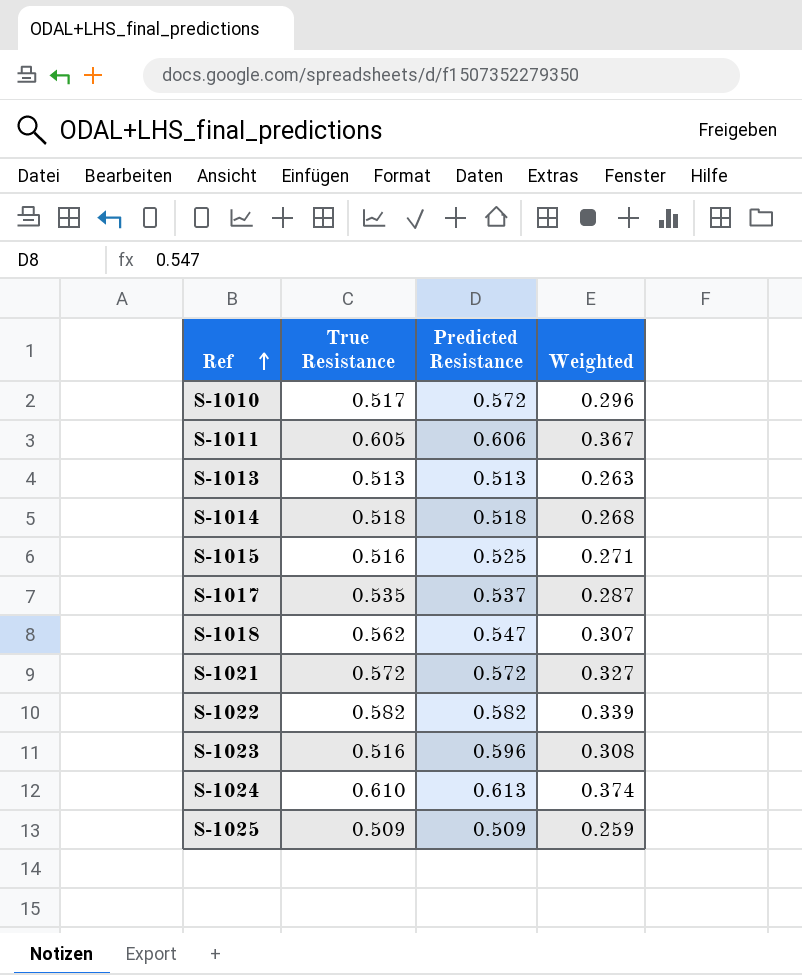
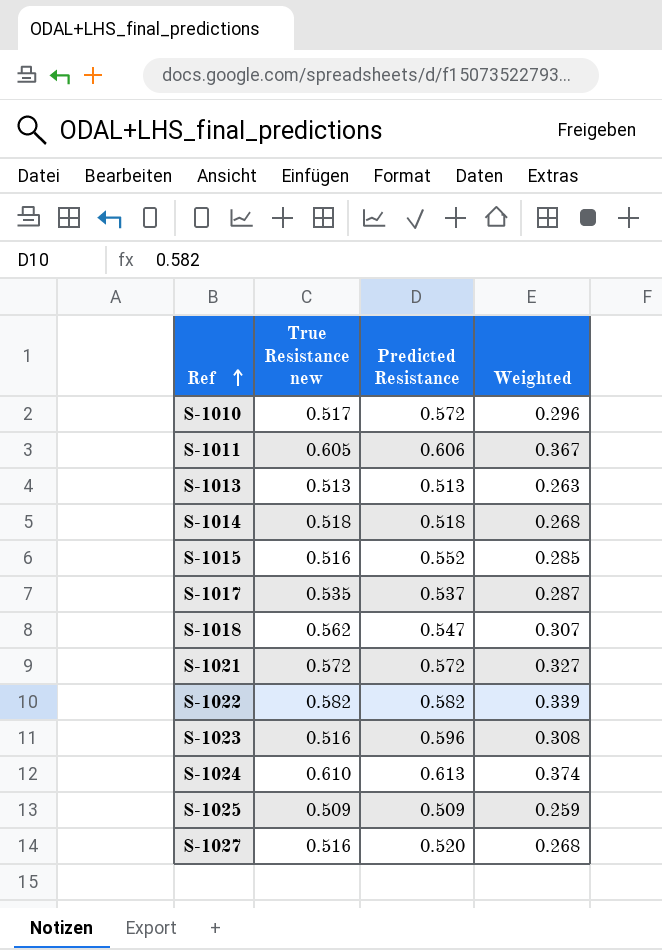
column name: True Resistance -> True Resistance new
S-1015 | Predicted Resistance: 0.525 -> 0.552
S-1015 | Weighted: 0.271 -> 0.285
row S-1027: none -> 0.516 | 0.520 | 0.268

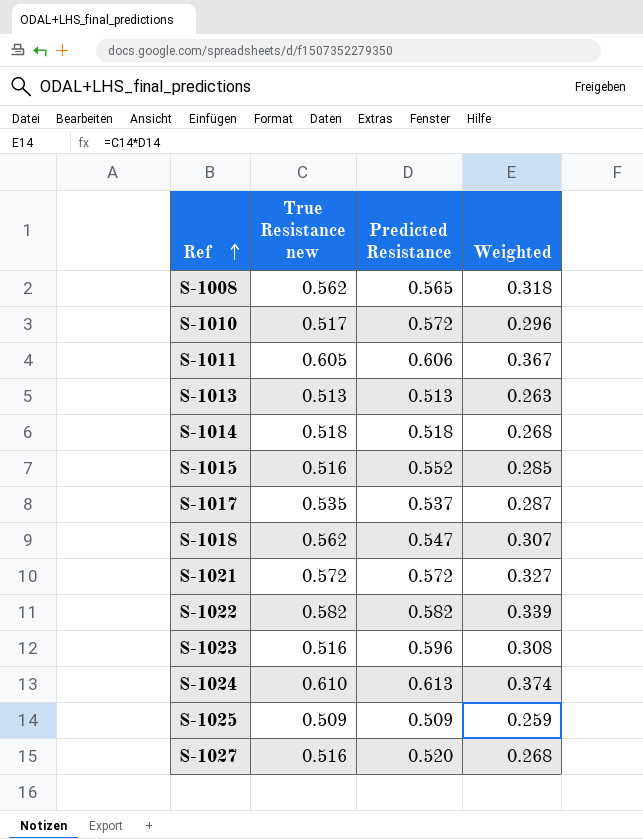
row S-1008: none -> 0.562 | 0.565 | 0.318

